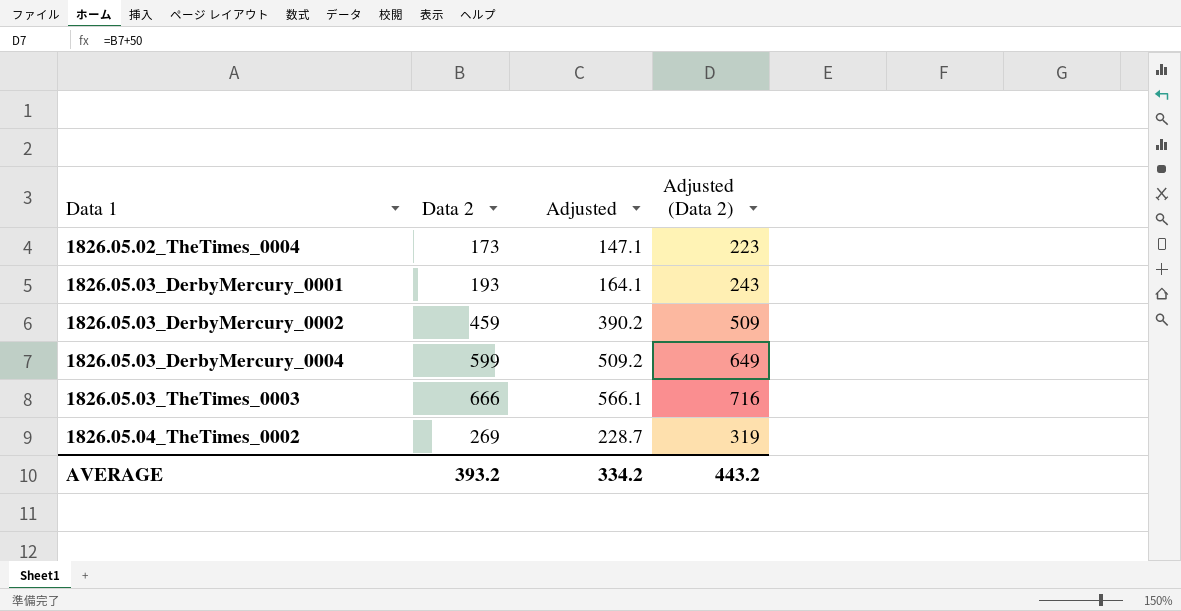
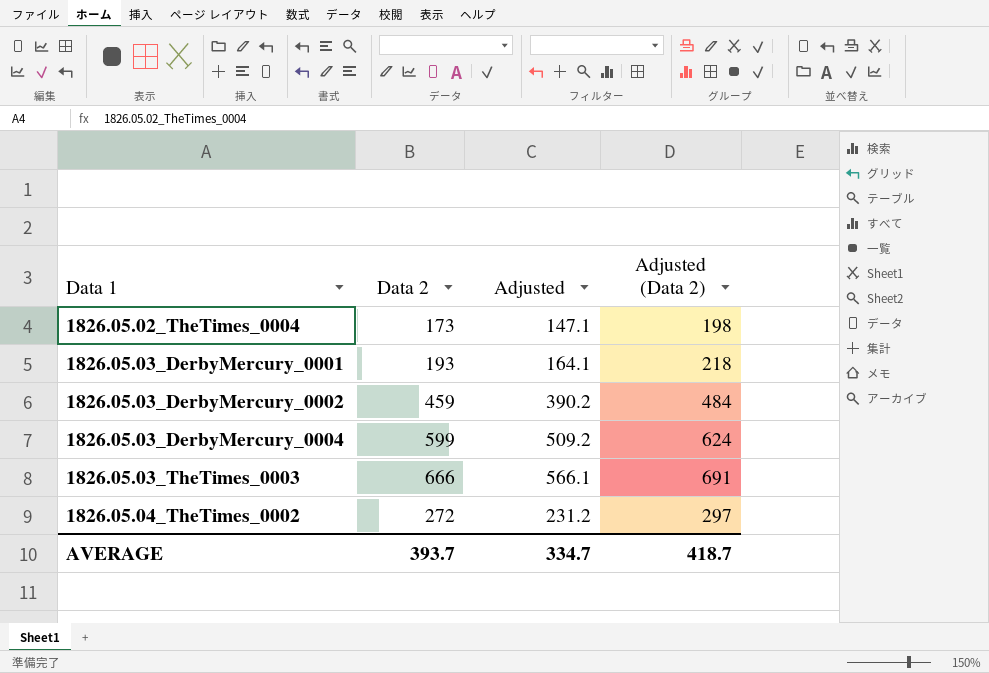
column Adjusted (Data 2) | formula: [Data 2] + 50 -> [Data 2] + 25
1826.05.04_TheTimes_0002 | Data 2: 269 -> 272
1826.05.04_TheTimes_0002 | Adjusted: 228.7 -> 231.2
AVERAGE | Data 2: 393.2 -> 393.7
AVERAGE | Adjusted: 334.2 -> 334.7
AVERAGE | Adjusted (Data 2): 443.2 -> 418.7

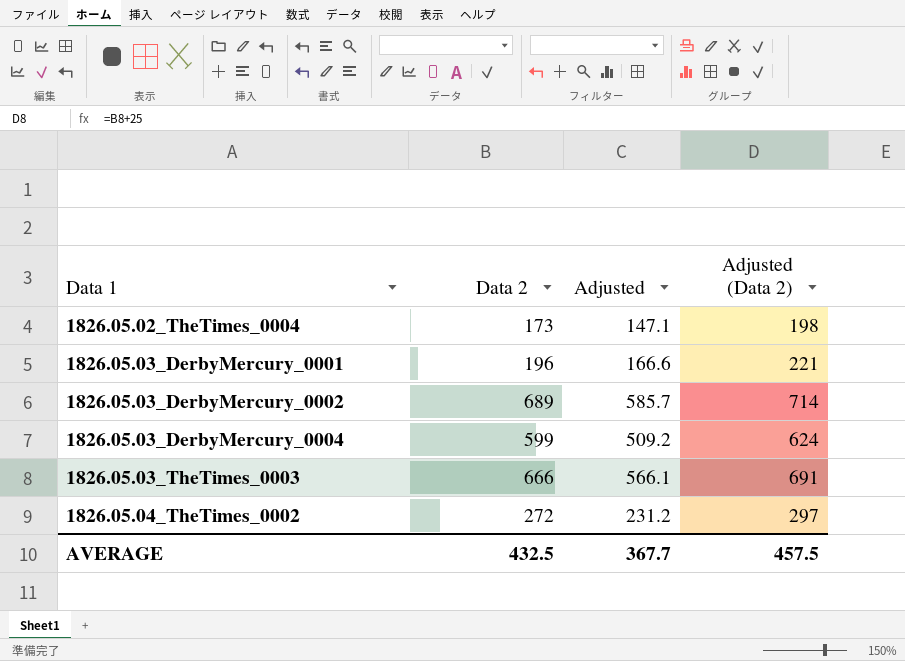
1826.05.03_DerbyMercury_0001 | Data 2: 193 -> 196
1826.05.03_DerbyMercury_0001 | Adjusted: 164.1 -> 166.6
1826.05.03_DerbyMercury_0001 | Adjusted (Data 2): 218 -> 221
1826.05.03_DerbyMercury_0002 | Data 2: 459 -> 689
1826.05.03_DerbyMercury_0002 | Adjusted: 390.2 -> 585.7
1826.05.03_DerbyMercury_0002 | Adjusted (Data 2): 484 -> 714
AVERAGE | Data 2: 393.7 -> 432.5
AVERAGE | Adjusted: 334.7 -> 367.7
AVERAGE | Adjusted (Data 2): 418.7 -> 457.5

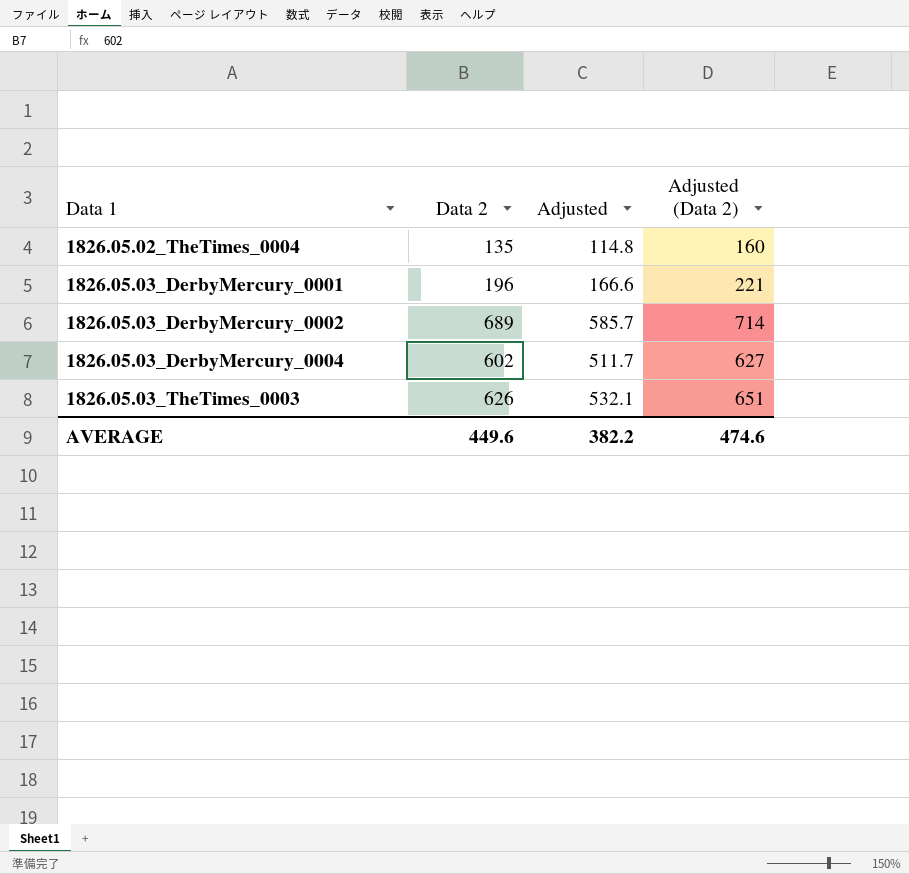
row 1826.05.04_TheTimes_0002: 272 | 231.2 | 297 -> none
1826.05.02_TheTimes_0004 | Data 2: 173 -> 135
1826.05.02_TheTimes_0004 | Adjusted: 147.1 -> 114.8
1826.05.02_TheTimes_0004 | Adjusted (Data 2): 198 -> 160
1826.05.03_DerbyMercury_0004 | Data 2: 599 -> 602
1826.05.03_DerbyMercury_0004 | Adjusted: 509.2 -> 511.7
1826.05.03_DerbyMercury_0004 | Adjusted (Data 2): 624 -> 627
1826.05.03_TheTimes_0003 | Data 2: 666 -> 626
1826.05.03_TheTimes_0003 | Adjusted: 566.1 -> 532.1
1826.05.03_TheTimes_0003 | Adjusted (Data 2): 691 -> 651
AVERAGE | Data 2: 432.5 -> 449.6
AVERAGE | Adjusted: 367.7 -> 382.2
AVERAGE | Adjusted (Data 2): 457.5 -> 474.6

